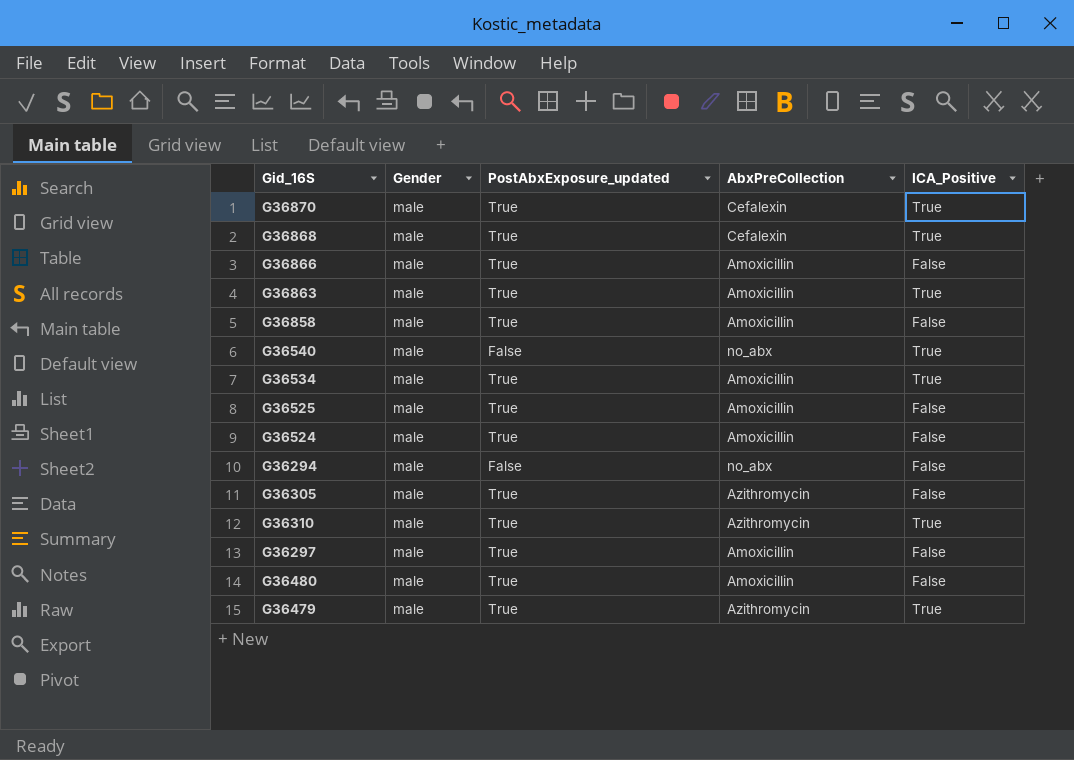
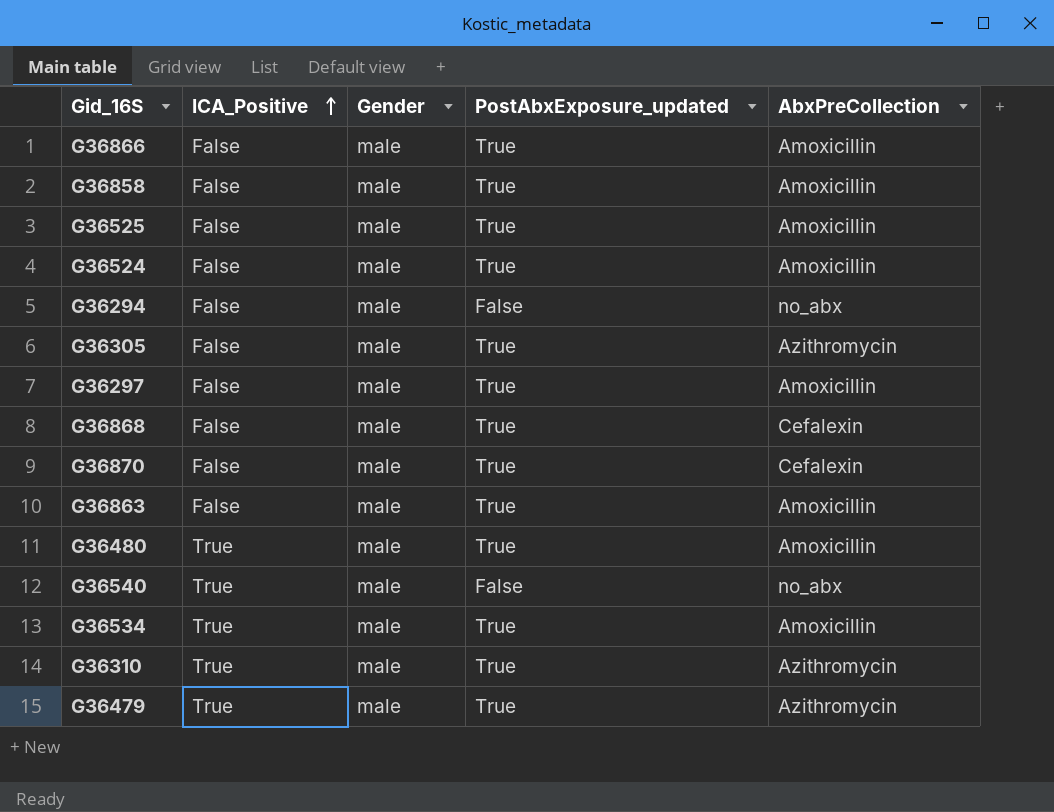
row order: none -> ICA_Positive ascending
column ICA_Positive | position: 5 -> 2
G36868 | ICA_Positive: True -> False
G36870 | ICA_Positive: True -> False
G36863 | ICA_Positive: True -> False
G36480 | ICA_Positive: False -> True

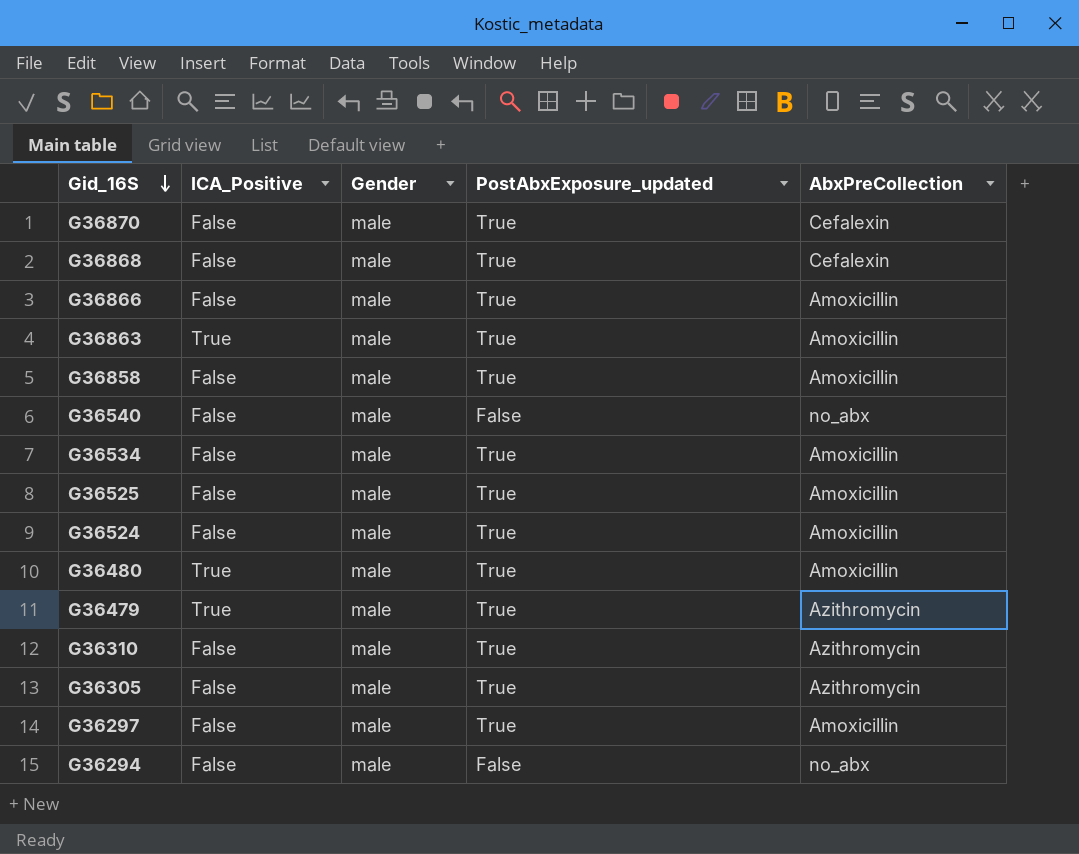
row order: ICA_Positive ascending -> Gid_16S descending
G36863 | ICA_Positive: False -> True
G36540 | ICA_Positive: True -> False
G36534 | ICA_Positive: True -> False
G36310 | ICA_Positive: True -> False

